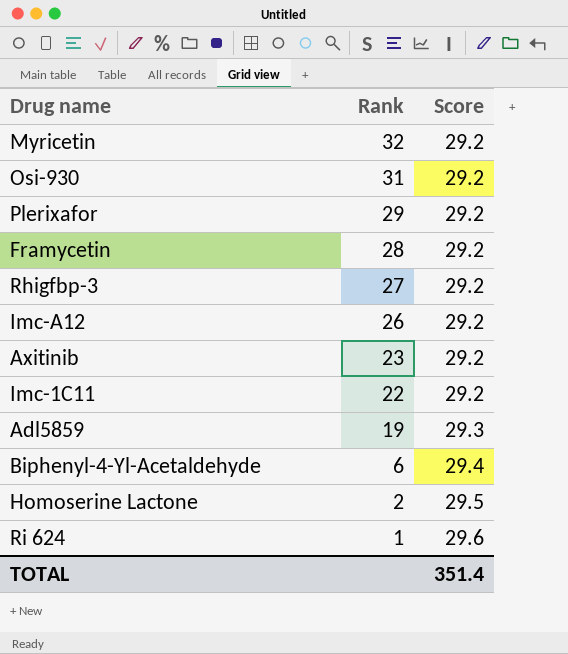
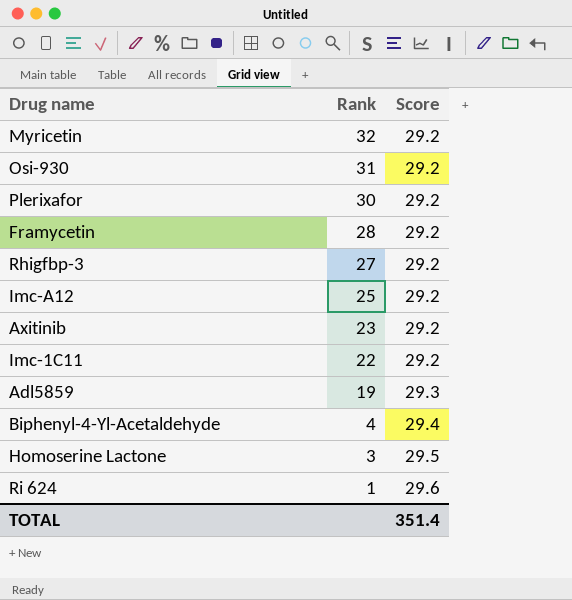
Plerixafor | Rank: 29 -> 30
Imc-A12 | Rank: 26 -> 25
Biphenyl-4-Yl-Acetaldehyde | Rank: 6 -> 4
Homoserine Lactone | Rank: 2 -> 3

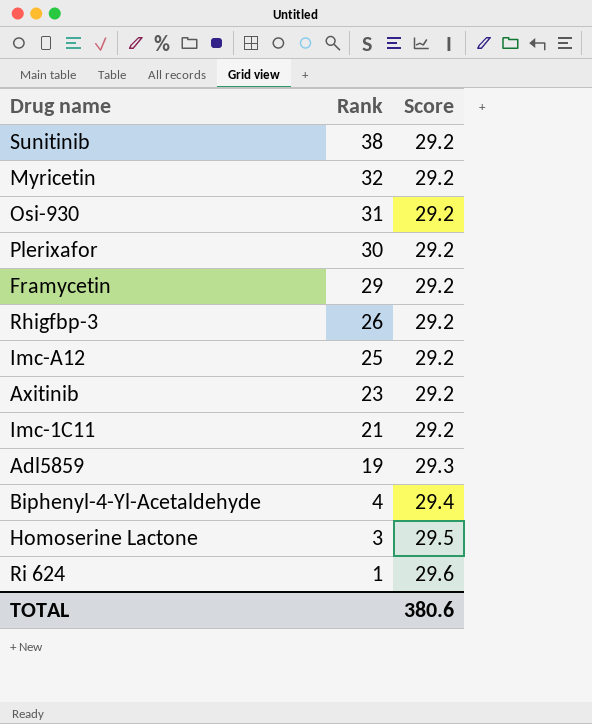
row Sunitinib: none -> 38 | 29.2
Framycetin | Rank: 28 -> 29
Rhigfbp-3 | Rank: 27 -> 26
Imc-1C11 | Rank: 22 -> 21
TOTAL | Score: 351.4 -> 380.6

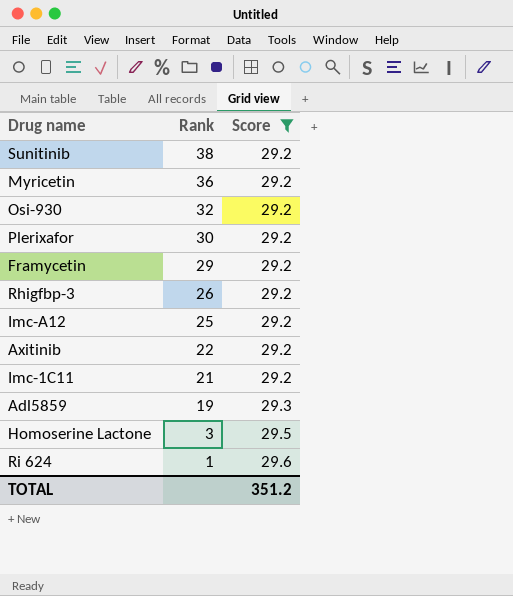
filter: none -> Score != 29.4
Myricetin | Rank: 32 -> 36
Osi-930 | Rank: 31 -> 32
Axitinib | Rank: 23 -> 22
TOTAL | Score: 380.6 -> 351.2

